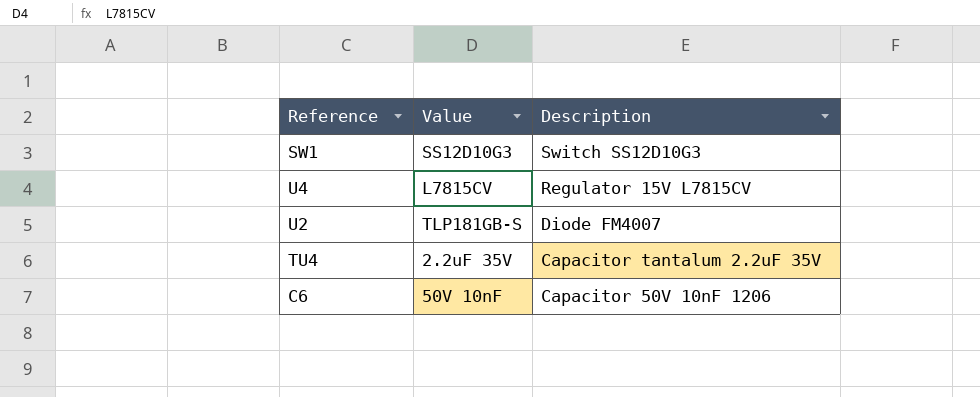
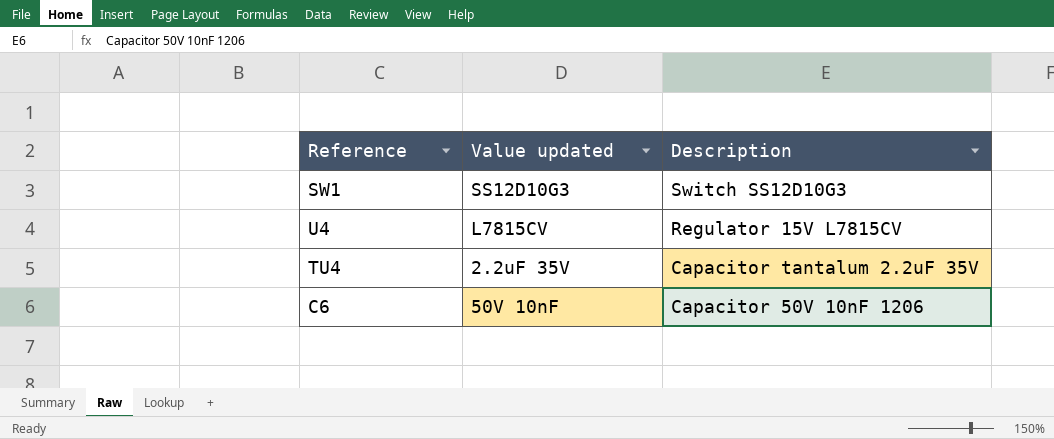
column name: Value -> Value updated
row U2: TLP181GB-S | Diode FM4007 -> none

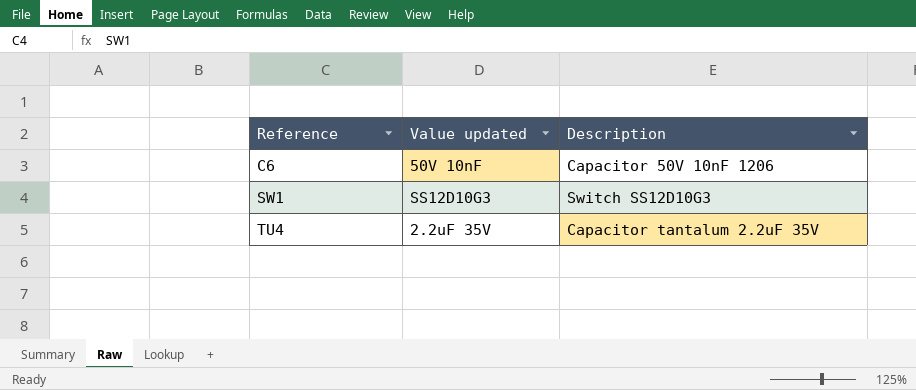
row order: Description descending -> Reference ascending
row U4: L7815CV | Regulator 15V L7815CV -> none

